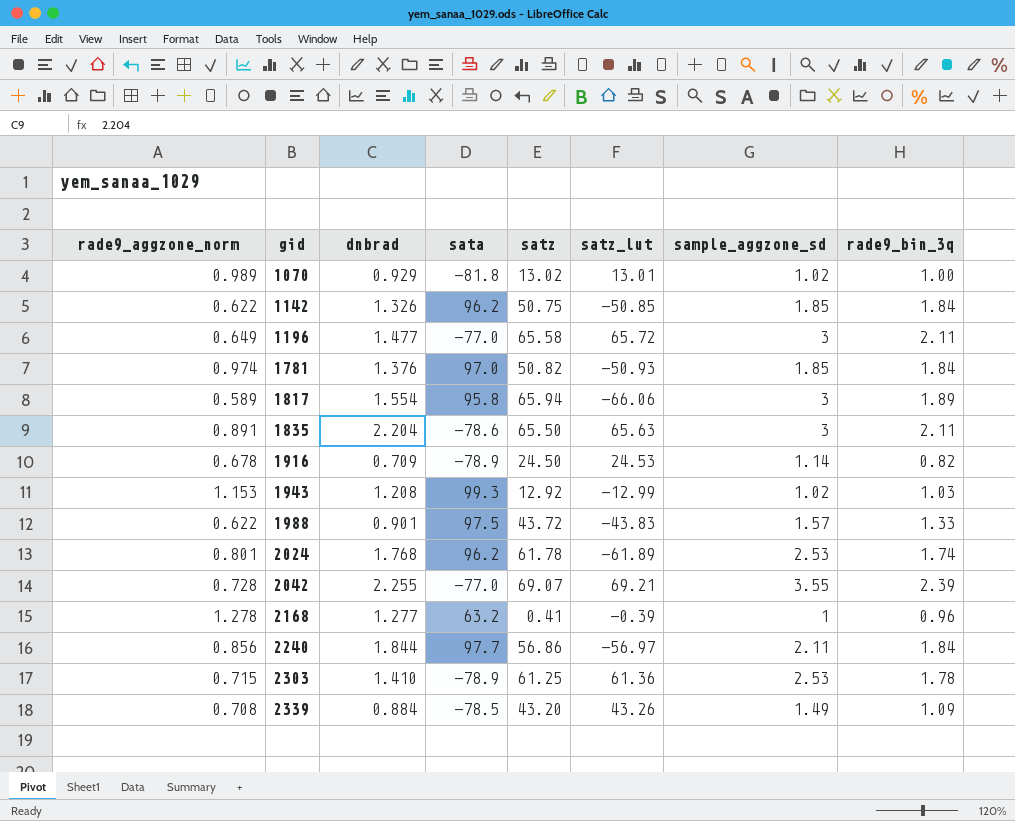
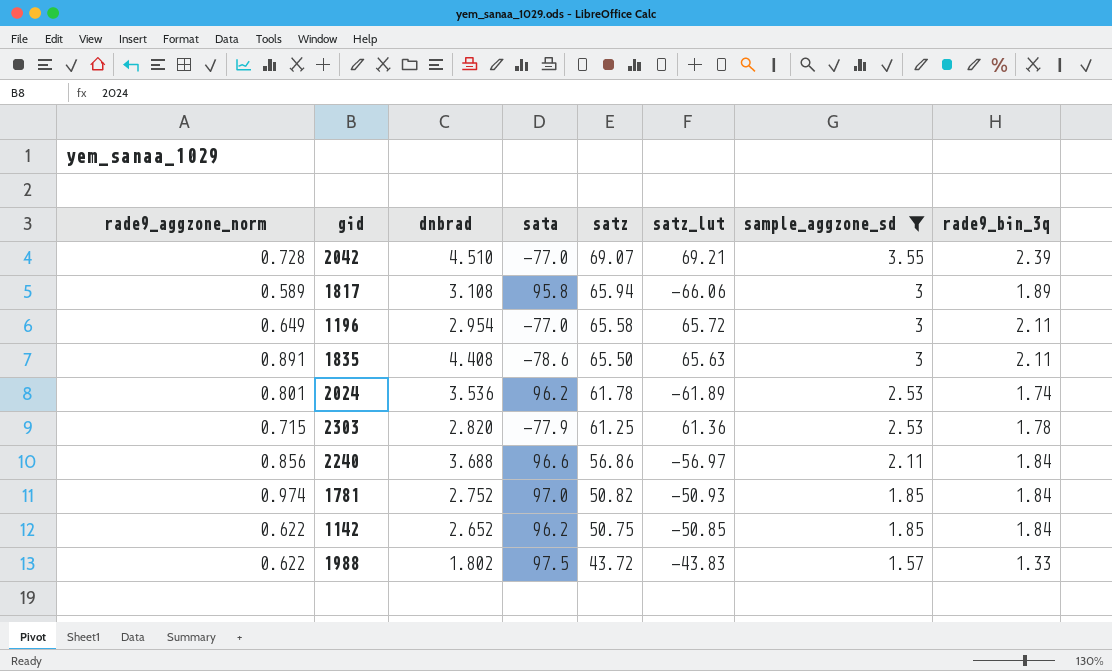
filter: none -> sample_aggzone_sd >= 1.57
row order: gid ascending -> satz descending
2042 | dnbrad: 2.255 -> 4.510
1817 | dnbrad: 1.554 -> 3.108
1196 | dnbrad: 1.477 -> 2.954
1835 | dnbrad: 2.204 -> 4.408
2024 | dnbrad: 1.768 -> 3.536
2303 | dnbrad: 1.410 -> 2.820
2303 | sata: -78.9 -> -77.9
2240 | dnbrad: 1.844 -> 3.688
2240 | sata: 97.7 -> 96.6
1781 | dnbrad: 1.376 -> 2.752
1142 | dnbrad: 1.326 -> 2.652
1988 | dnbrad: 0.901 -> 1.802

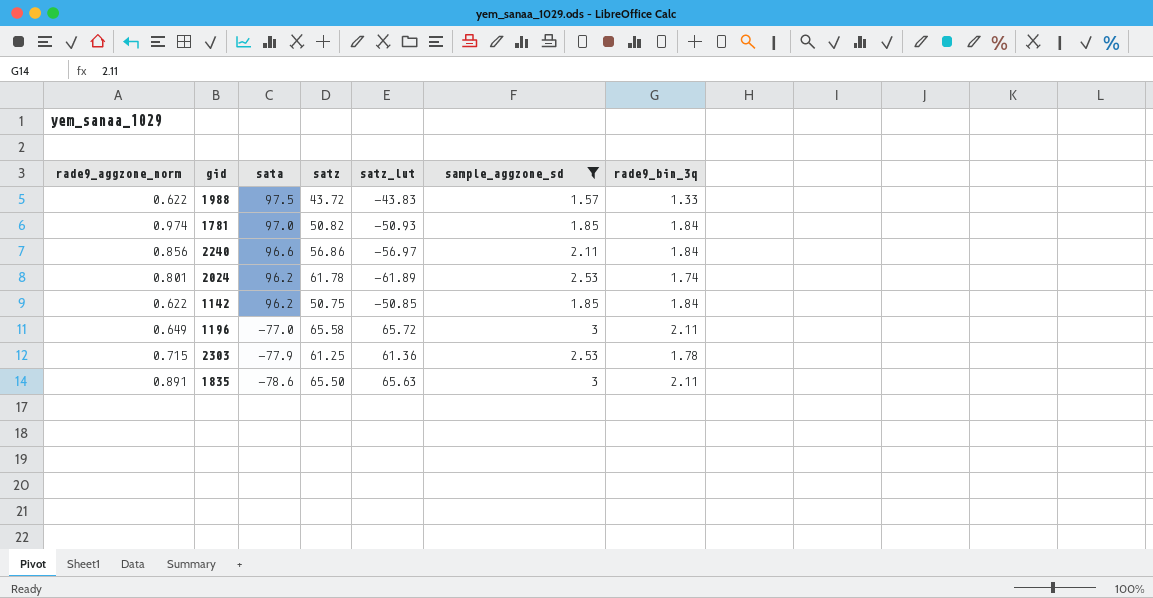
row order: satz descending -> sata descending
column dnbrad | position: 3 -> none
row 2042: 0.728 | 4.510 | -77.0 | 69.07 | 69.21 | 3.55 | 2.39 -> none
row 1817: 0.589 | 3.108 | 95.8 | 65.94 | -66.06 | 3 | 1.89 -> none

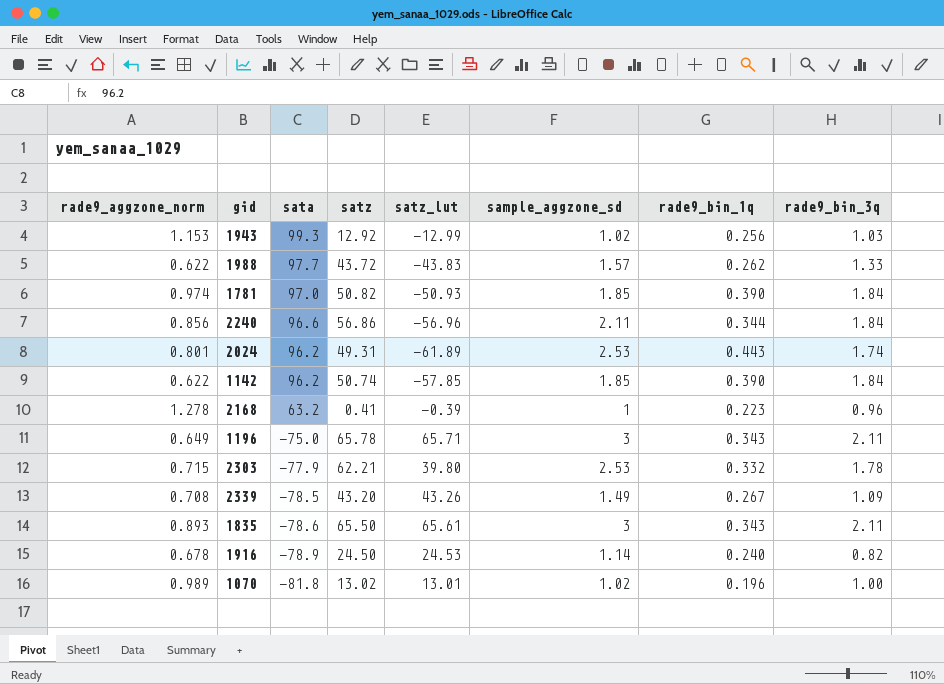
filter: sample_aggzone_sd >= 1.57 -> none
column rade9_bin_1q | position: none -> 7
1988 | sata: 97.5 -> 97.7
2240 | satz_lut: -56.97 -> -56.96
2024 | satz: 61.78 -> 49.31
1142 | satz: 50.75 -> 50.74
1142 | satz_lut: -50.85 -> -57.85
1196 | sata: -77.0 -> -75.0
1196 | satz: 65.58 -> 65.78
1196 | satz_lut: 65.72 -> 65.71
2303 | satz: 61.25 -> 62.21
2303 | satz_lut: 61.36 -> 39.80
1835 | rade9_aggzone_norm: 0.891 -> 0.893
1835 | satz_lut: 65.63 -> 65.61

